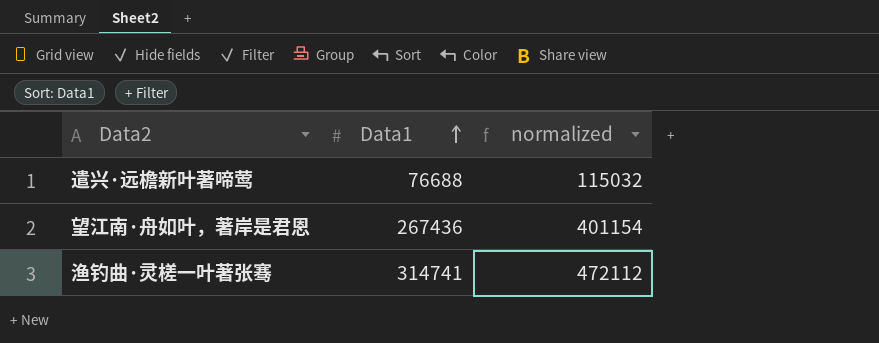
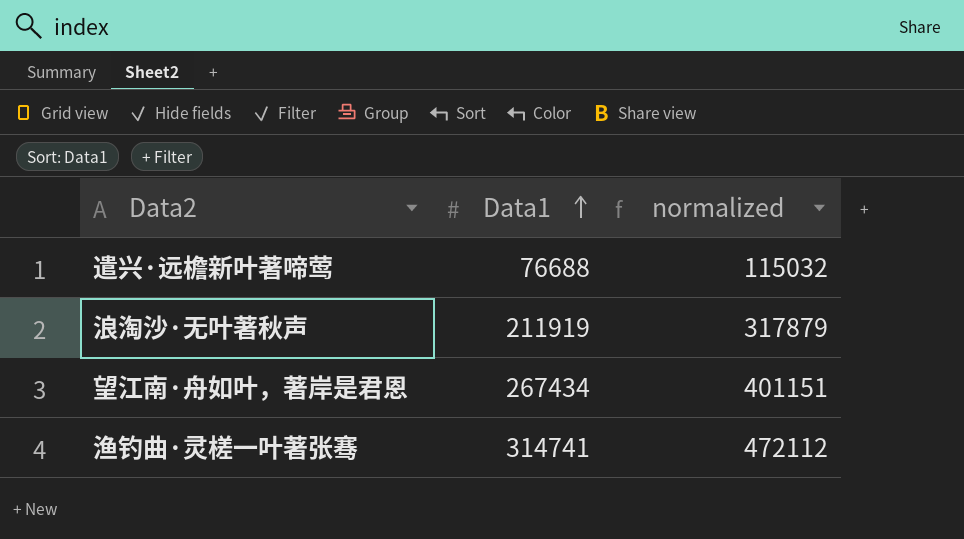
row 浪淘沙·无叶著秋声: none -> 211919 | 317879
望江南·舟如叶，著岸是君恩 | Data1: 267436 -> 267434
望江南·舟如叶，著岸是君恩 | normalized: 401154 -> 401151

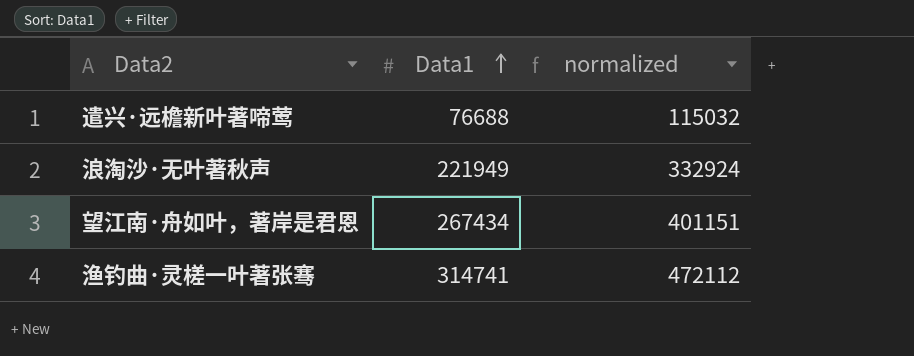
浪淘沙·无叶著秋声 | Data1: 211919 -> 221949
浪淘沙·无叶著秋声 | normalized: 317879 -> 332924

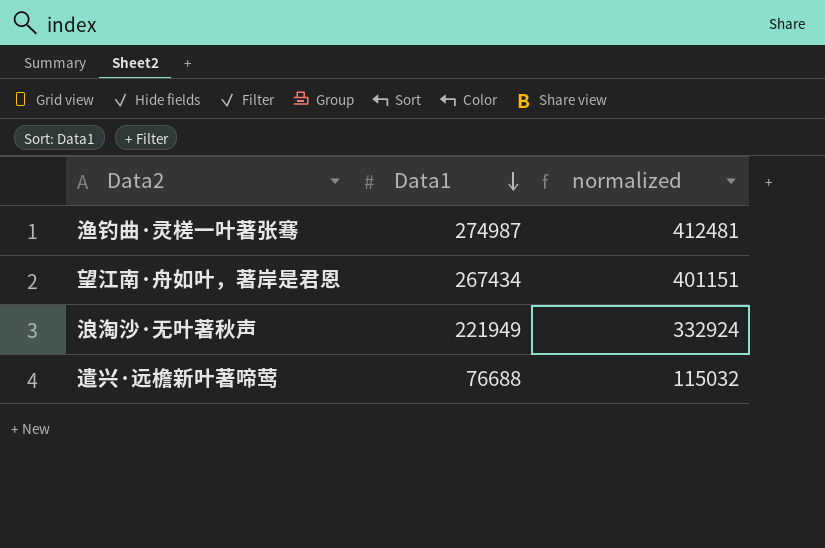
row order: Data1 ascending -> Data1 descending
渔钓曲·灵槎一叶著张骞 | Data1: 314741 -> 274987
渔钓曲·灵槎一叶著张骞 | normalized: 472112 -> 412481

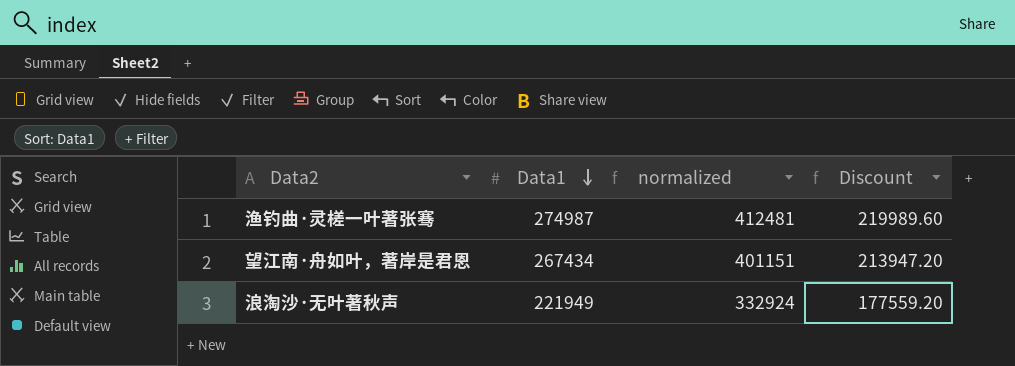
column Discount | formula: none -> [Data1] * 0.8
row 遣兴·远檐新叶著啼莺: 76688 | 115032 -> none

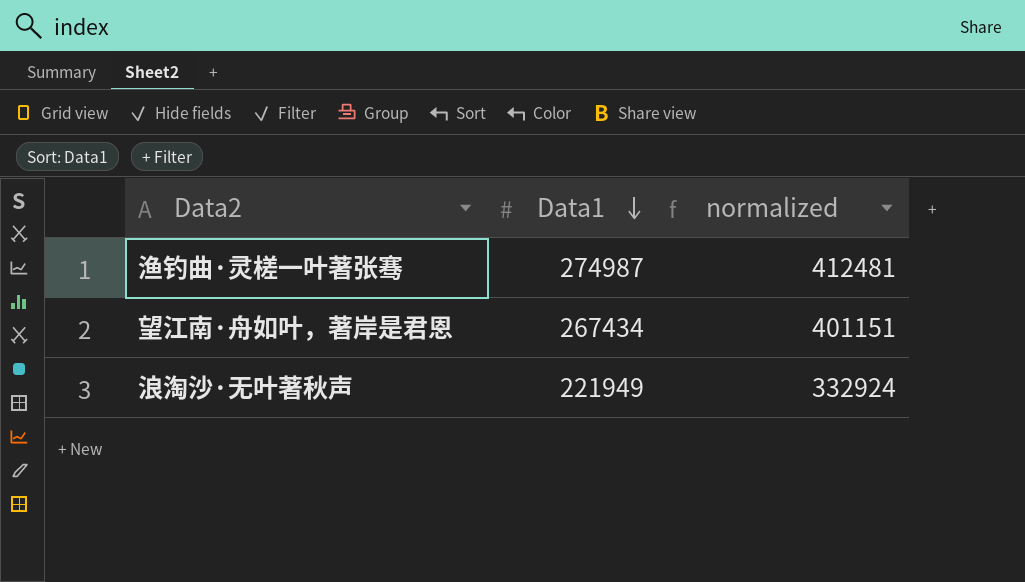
column Discount | formula: [Data1] * 0.8 -> none

